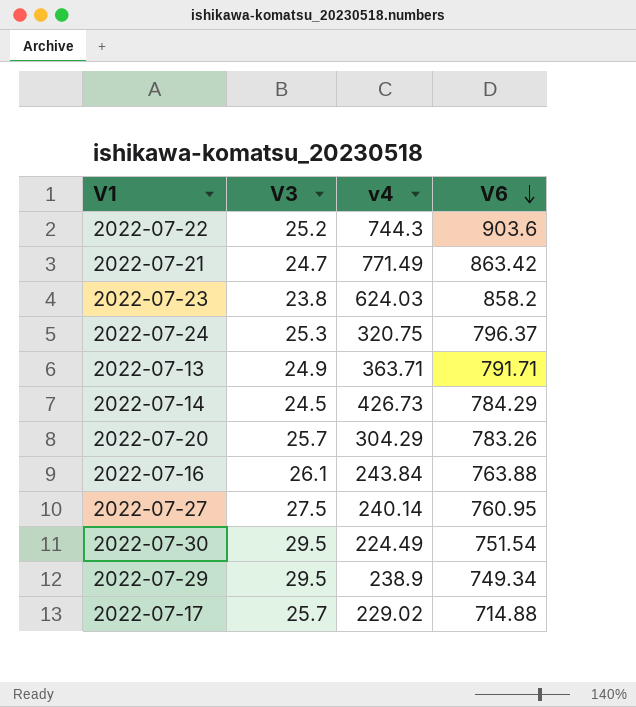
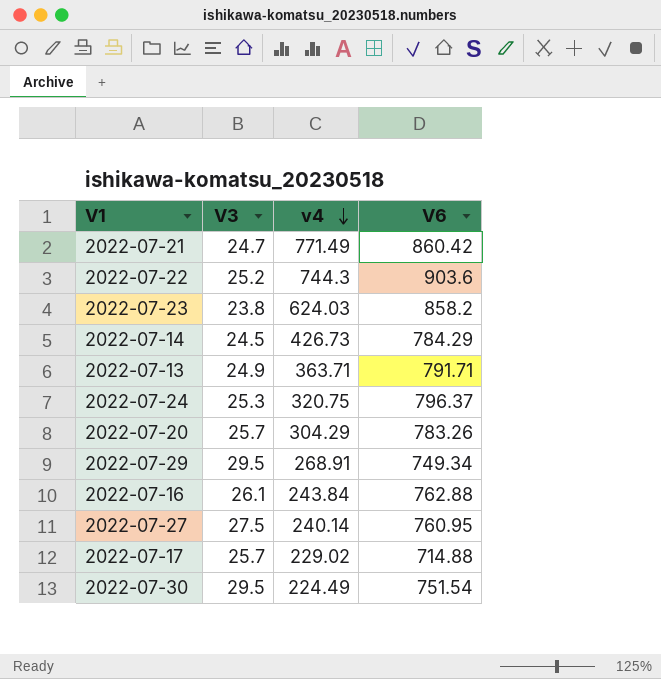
row order: V6 descending -> v4 descending
2022-07-21 | V6: 863.42 -> 860.42
2022-07-29 | v4: 238.9 -> 268.91
2022-07-16 | V6: 763.88 -> 762.88

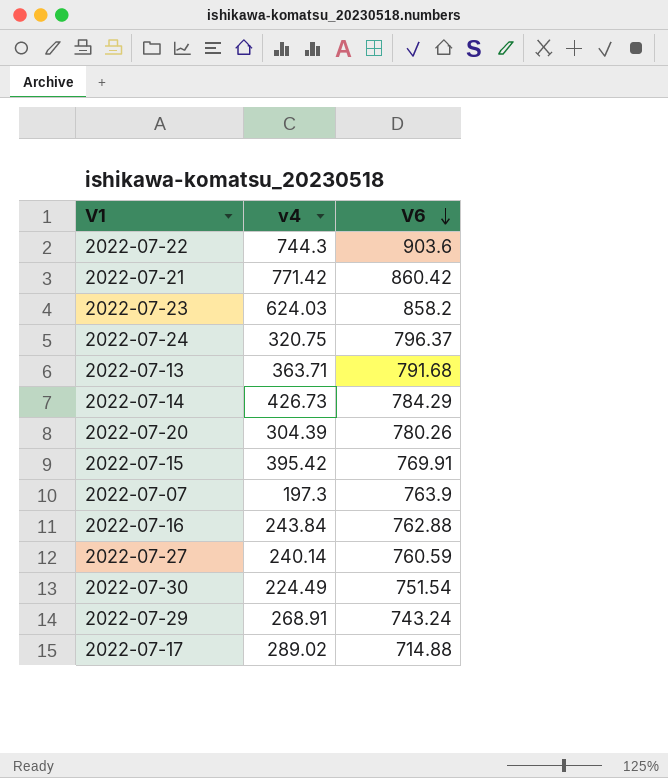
row order: v4 descending -> V6 descending
column V3 | position: 2 -> none
2022-07-21 | v4: 771.49 -> 771.42
2022-07-13 | V6: 791.71 -> 791.68
2022-07-20 | v4: 304.29 -> 304.39
2022-07-20 | V6: 783.26 -> 780.26
row 2022-07-15: none -> 395.42 | 769.91
row 2022-07-07: none -> 197.3 | 763.9
2022-07-27 | V6: 760.95 -> 760.59
2022-07-29 | V6: 749.34 -> 743.24
2022-07-17 | v4: 229.02 -> 289.02

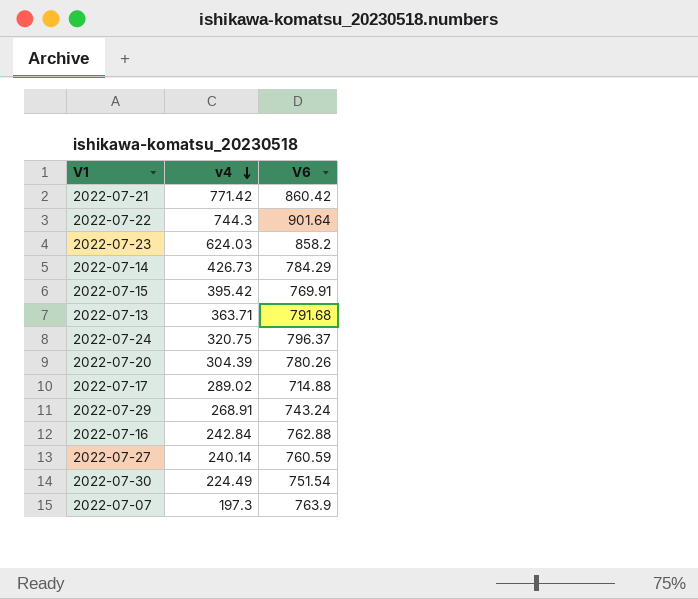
row order: V6 descending -> v4 descending
2022-07-22 | V6: 903.6 -> 901.64
2022-07-16 | v4: 243.84 -> 242.84

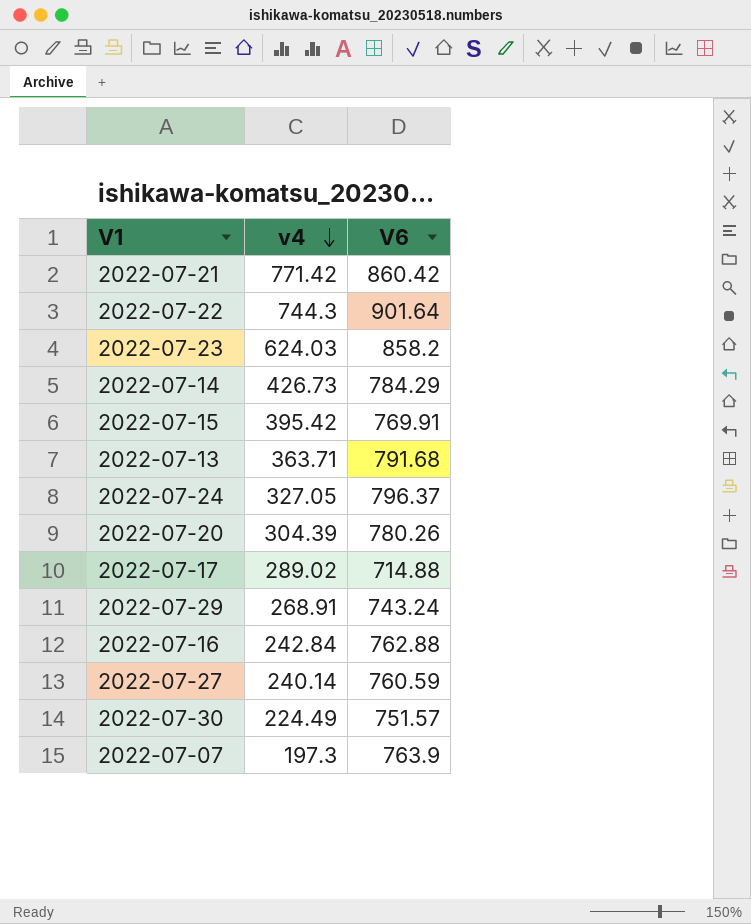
2022-07-24 | v4: 320.75 -> 327.05
2022-07-30 | V6: 751.54 -> 751.57

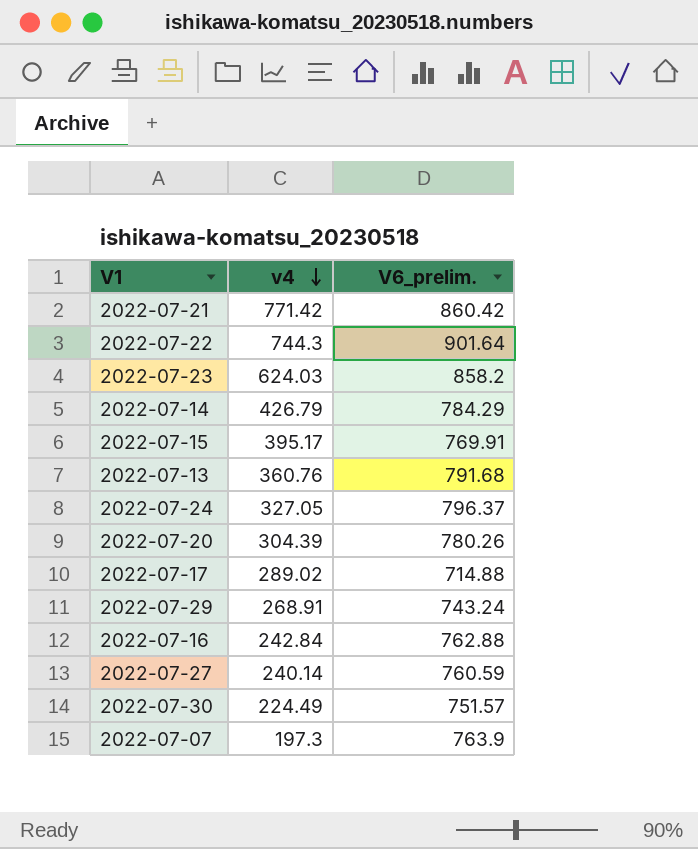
column name: V6 -> V6_prelim.
2022-07-14 | v4: 426.73 -> 426.79
2022-07-15 | v4: 395.42 -> 395.17
2022-07-13 | v4: 363.71 -> 360.76

